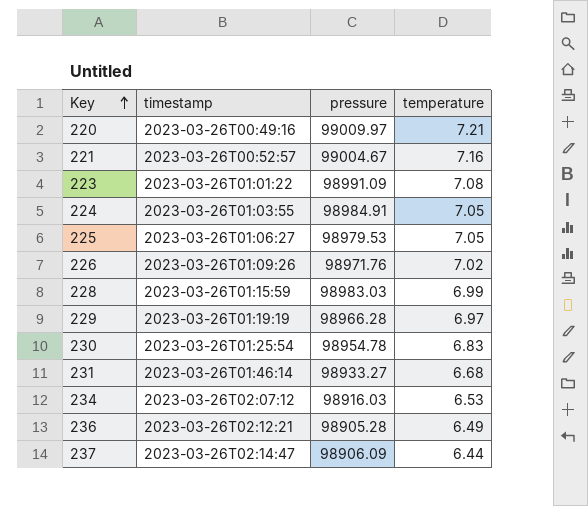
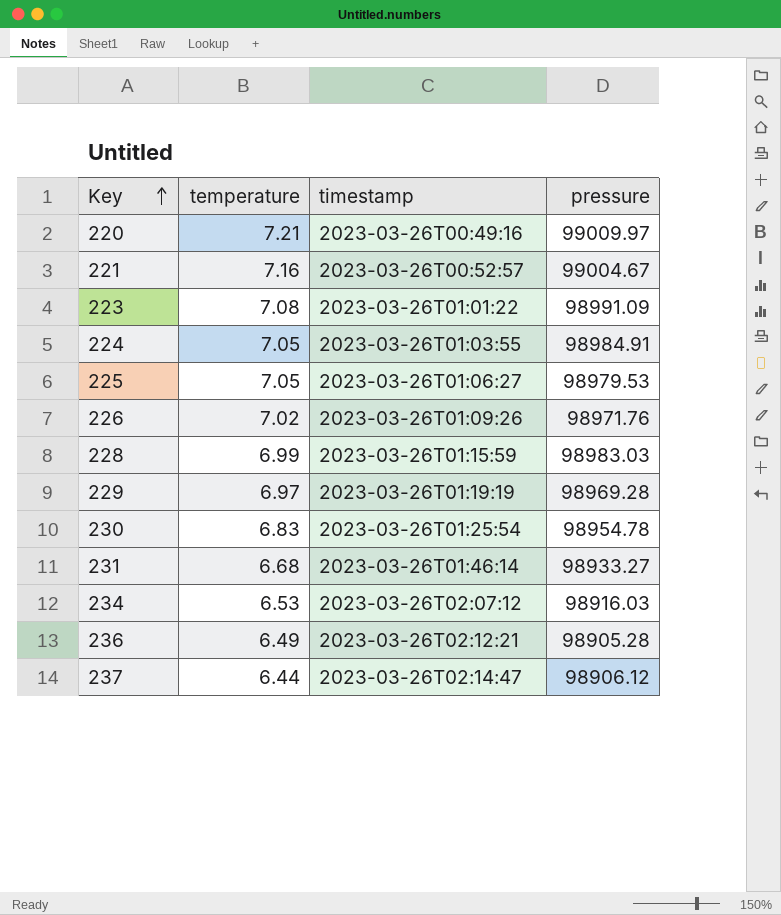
column temperature | position: 4 -> 2
229 | pressure: 98966.28 -> 98969.28
237 | pressure: 98906.09 -> 98906.12

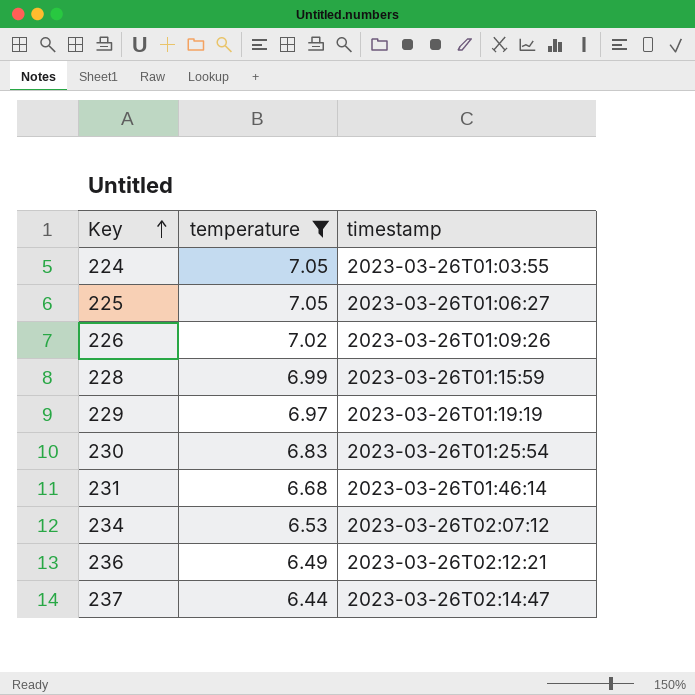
filter: none -> temperature <= 7.05
column pressure | position: 4 -> none

